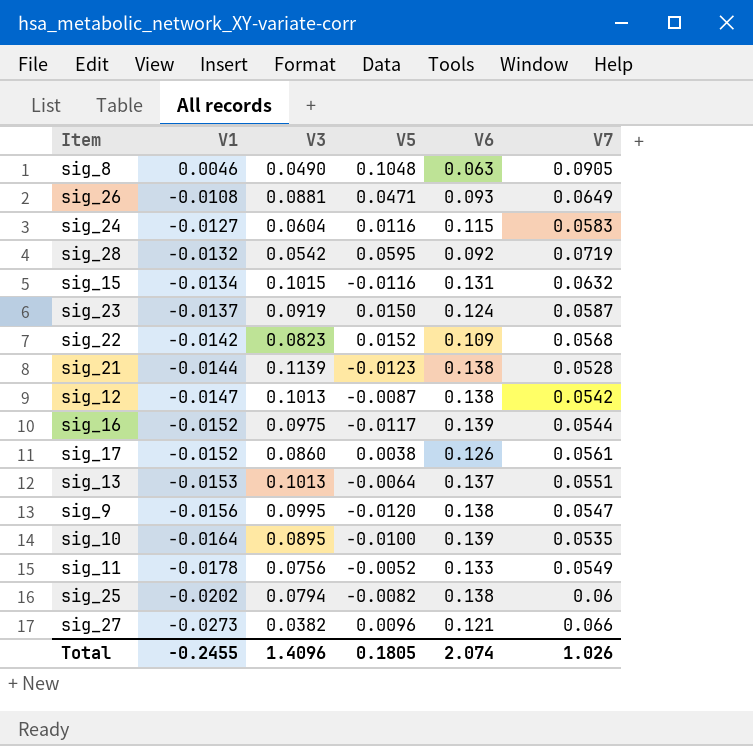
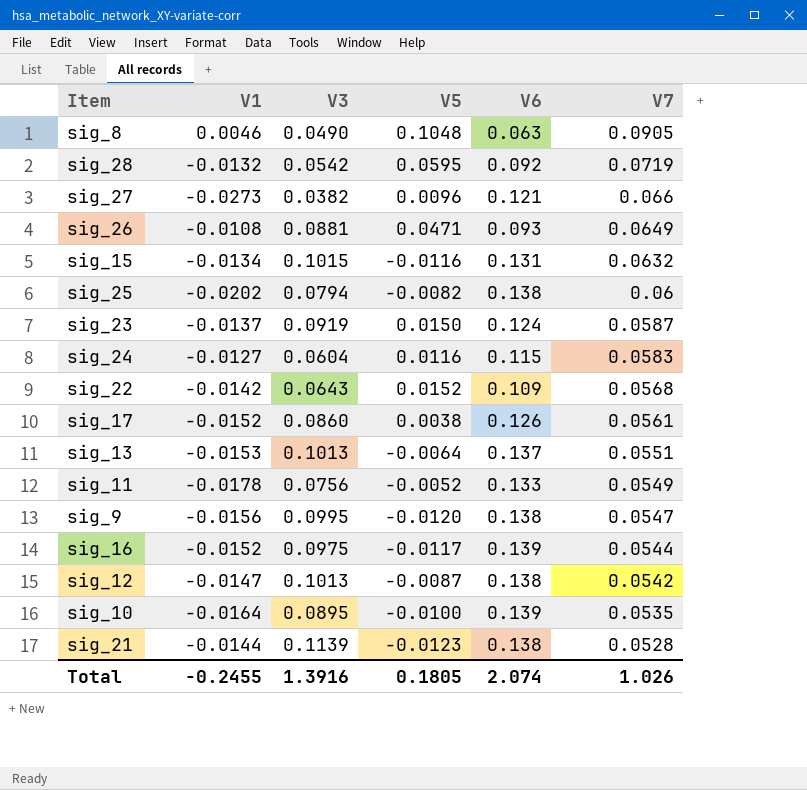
row order: V1 descending -> V7 descending
sig_22 | V3: 0.0823 -> 0.0643
Total | V3: 1.4096 -> 1.3916

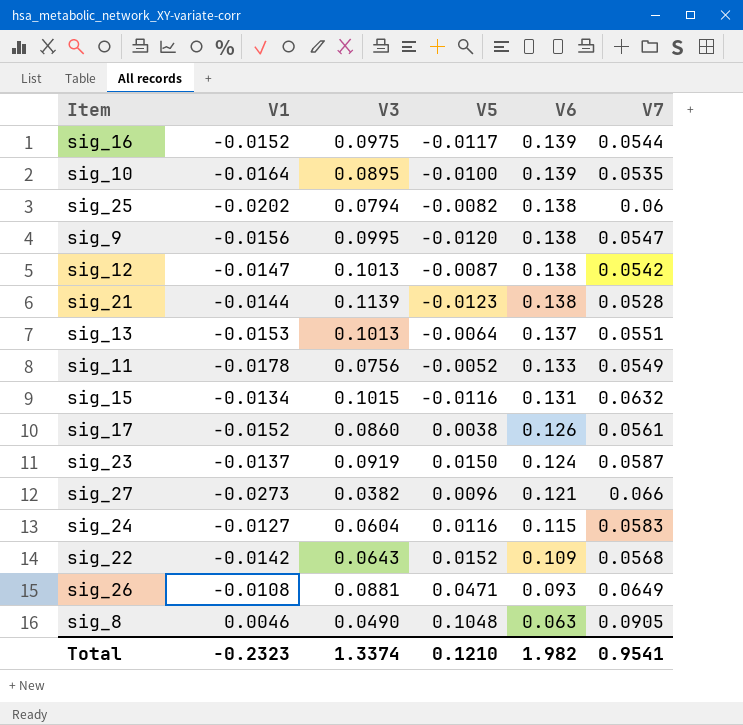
row order: V7 descending -> V6 descending
row sig_28: -0.0132 | 0.0542 | 0.0595 | 0.092 | 0.0719 -> none
Total | V1: -0.2455 -> -0.2323
Total | V3: 1.3916 -> 1.3374
Total | V5: 0.1805 -> 0.1210
Total | V6: 2.074 -> 1.982
Total | V7: 1.026 -> 0.9541

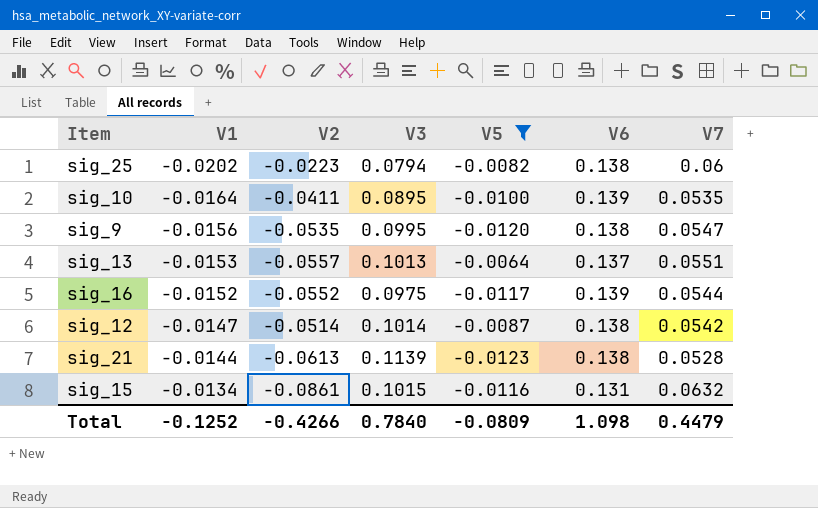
filter: none -> V5 <= -0.0064
row order: V6 descending -> V1 ascending
column V2 | position: none -> 3
sig_12 | V3: 0.1013 -> 0.1014
Total | V1: -0.2323 -> -0.1252
Total | V3: 1.3374 -> 0.7840
Total | V5: 0.1210 -> -0.0809
Total | V6: 1.982 -> 1.098
Total | V7: 0.9541 -> 0.4479

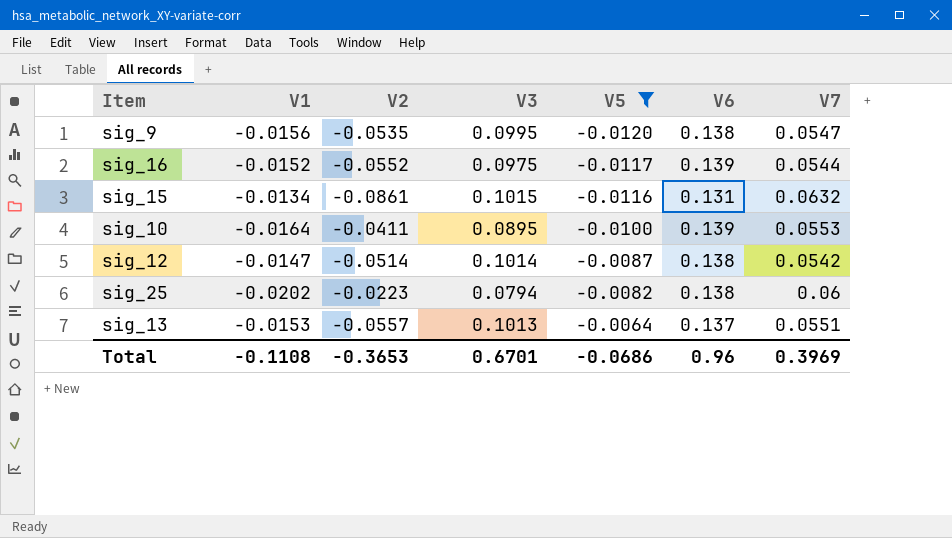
row order: V1 ascending -> V5 ascending
row sig_21: -0.0144 | -0.0613 | 0.1139 | -0.0123 | 0.138 | 0.0528 -> none
sig_10 | V7: 0.0535 -> 0.0553
Total | V1: -0.1252 -> -0.1108
Total | V2: -0.4266 -> -0.3653
Total | V3: 0.7840 -> 0.6701
Total | V5: -0.0809 -> -0.0686
Total | V6: 1.098 -> 0.96
Total | V7: 0.4479 -> 0.3969

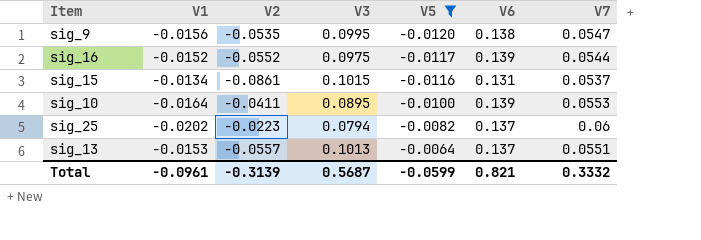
row sig_12: -0.0147 | -0.0514 | 0.1014 | -0.0087 | 0.138 | 0.0542 -> none
sig_15 | V7: 0.0632 -> 0.0537
sig_25 | V6: 0.138 -> 0.137
Total | V1: -0.1108 -> -0.0961
Total | V2: -0.3653 -> -0.3139
Total | V3: 0.6701 -> 0.5687
Total | V5: -0.0686 -> -0.0599
Total | V6: 0.96 -> 0.821
Total | V7: 0.3969 -> 0.3332

